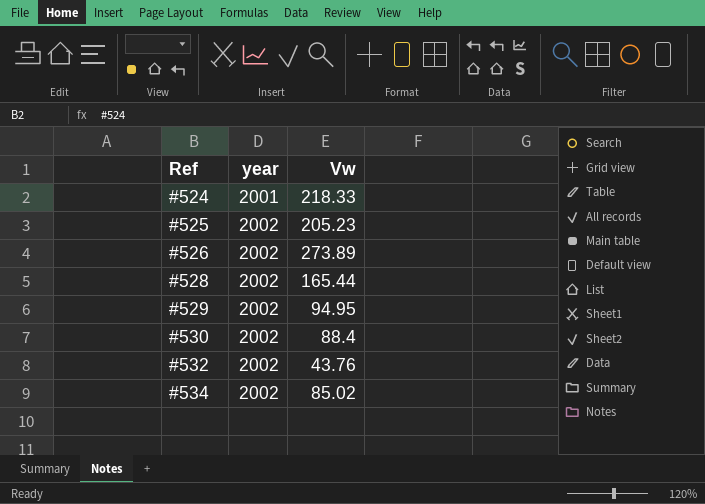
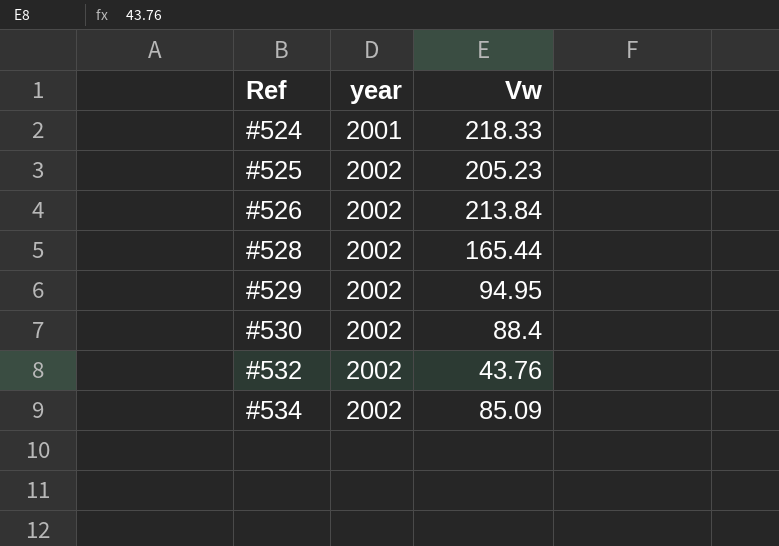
#526 | Vw: 273.89 -> 213.84
#534 | Vw: 85.02 -> 85.09

